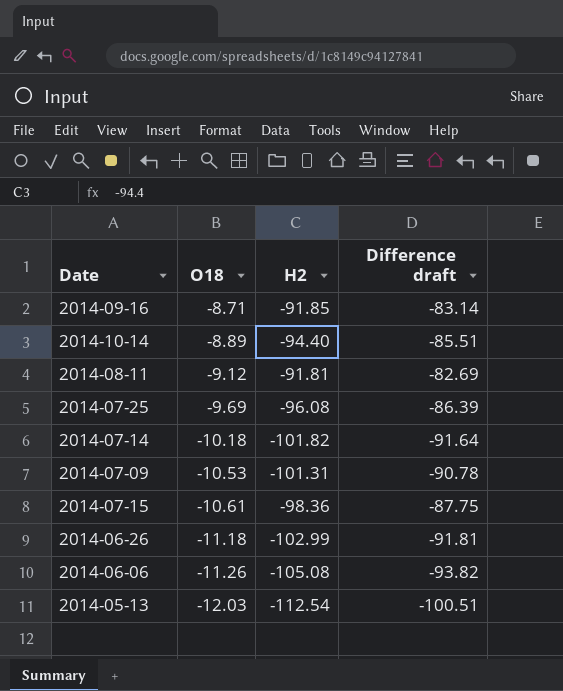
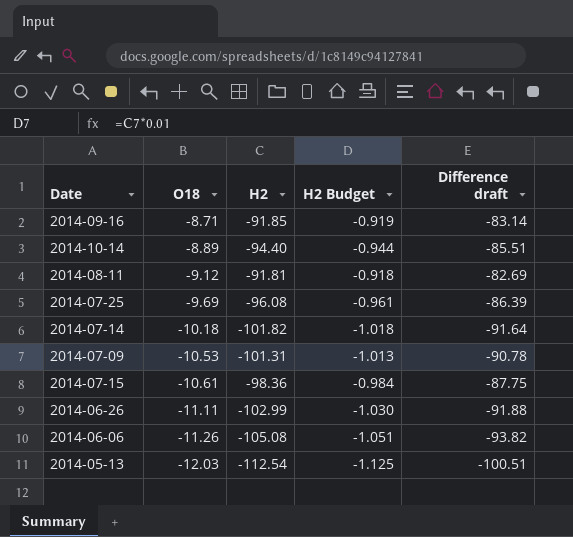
column H2 Budget | formula: none -> [H2] * 0.01
2014-06-26 | O18: -11.18 -> -11.11
2014-06-26 | Difference draft: -91.81 -> -91.88

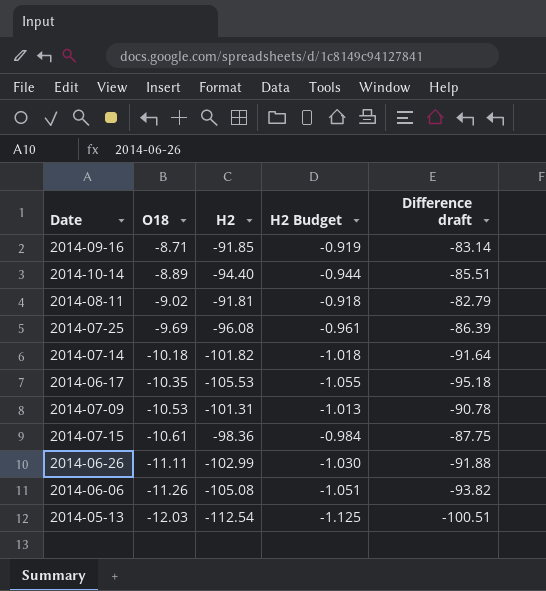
2014-08-11 | O18: -9.12 -> -9.02
2014-08-11 | Difference draft: -82.69 -> -82.79
row 2014-06-17: none -> -10.35 | -105.53 | -1.055 | -95.18

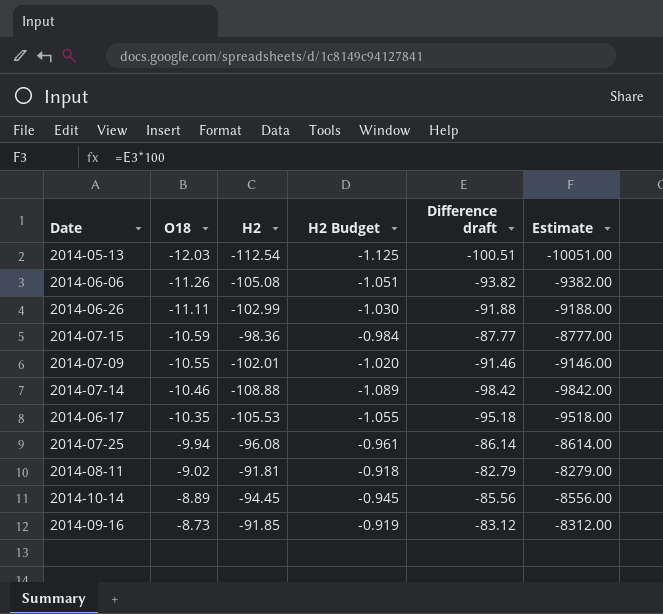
row order: O18 descending -> O18 ascending
column Estimate | formula: none -> [Difference draft] * 100
2014-07-15 | O18: -10.61 -> -10.59
2014-07-15 | Difference draft: -87.75 -> -87.77
2014-07-09 | O18: -10.53 -> -10.55
2014-07-09 | H2: -101.31 -> -102.01
2014-07-09 | H2 Budget: -1.013 -> -1.020
2014-07-09 | Difference draft: -90.78 -> -91.46
2014-07-14 | O18: -10.18 -> -10.46
2014-07-14 | H2: -101.82 -> -108.88
2014-07-14 | H2 Budget: -1.018 -> -1.089
2014-07-14 | Difference draft: -91.64 -> -98.42
2014-07-25 | O18: -9.69 -> -9.94
2014-07-25 | Difference draft: -86.39 -> -86.14
2014-10-14 | H2: -94.40 -> -94.45
2014-10-14 | H2 Budget: -0.944 -> -0.945
2014-10-14 | Difference draft: -85.51 -> -85.56
2014-09-16 | O18: -8.71 -> -8.73
2014-09-16 | Difference draft: -83.14 -> -83.12

